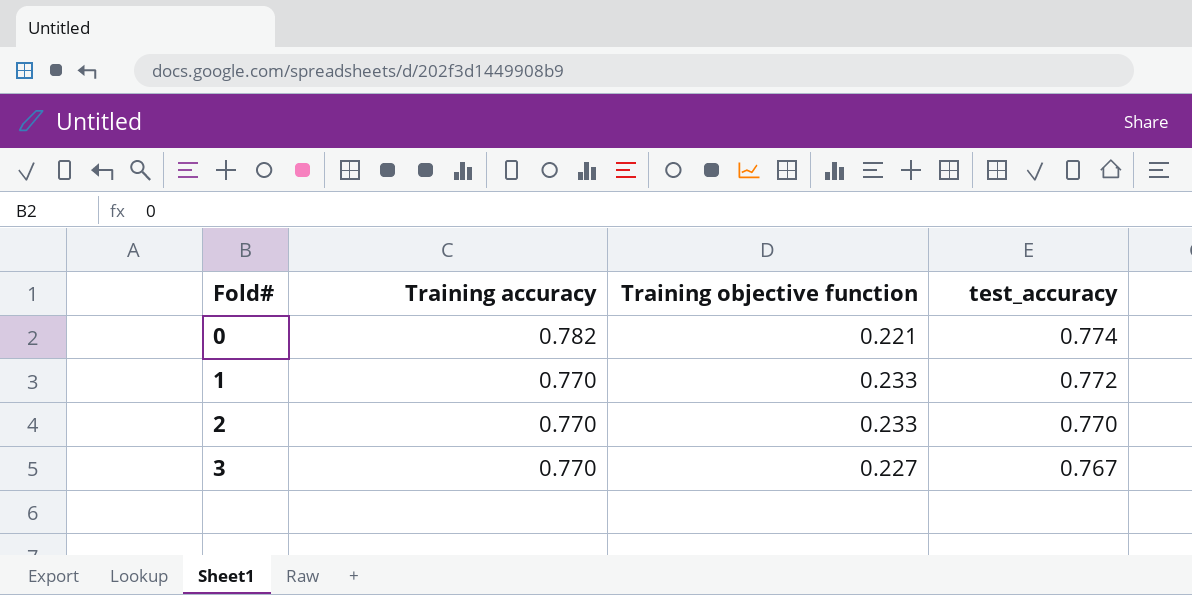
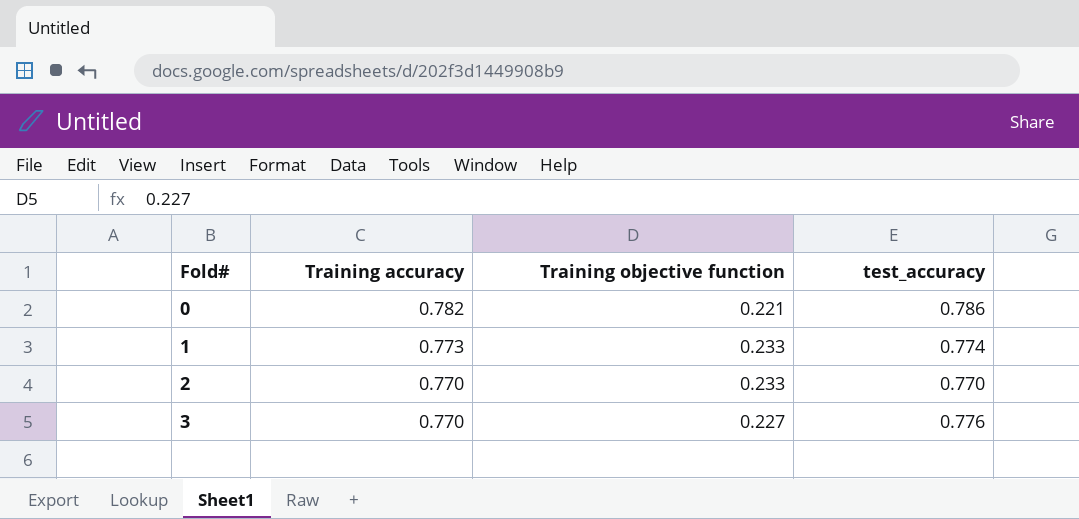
0 | test_accuracy: 0.774 -> 0.786
1 | Training accuracy: 0.770 -> 0.773
1 | test_accuracy: 0.772 -> 0.774
3 | test_accuracy: 0.767 -> 0.776

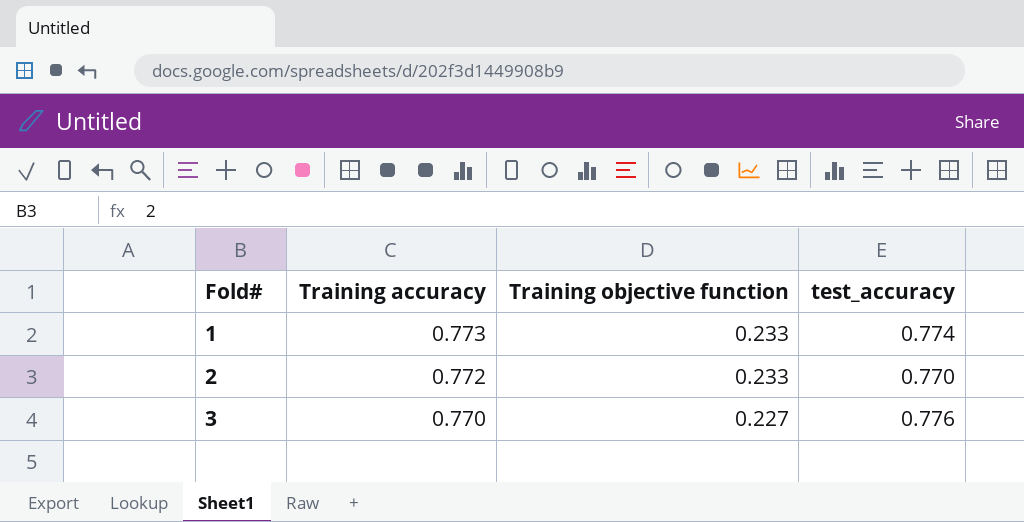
row 0: 0.782 | 0.221 | 0.786 -> none
2 | Training accuracy: 0.770 -> 0.772

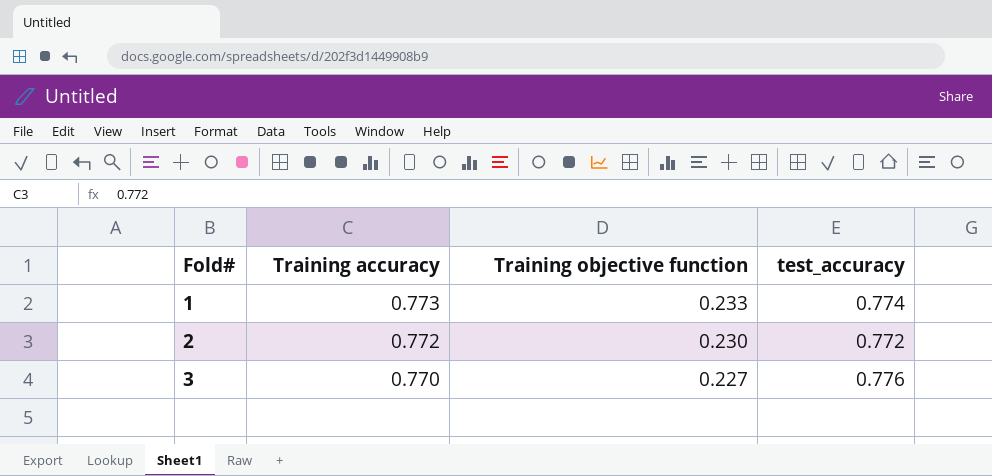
2 | Training objective function: 0.233 -> 0.230
2 | test_accuracy: 0.770 -> 0.772

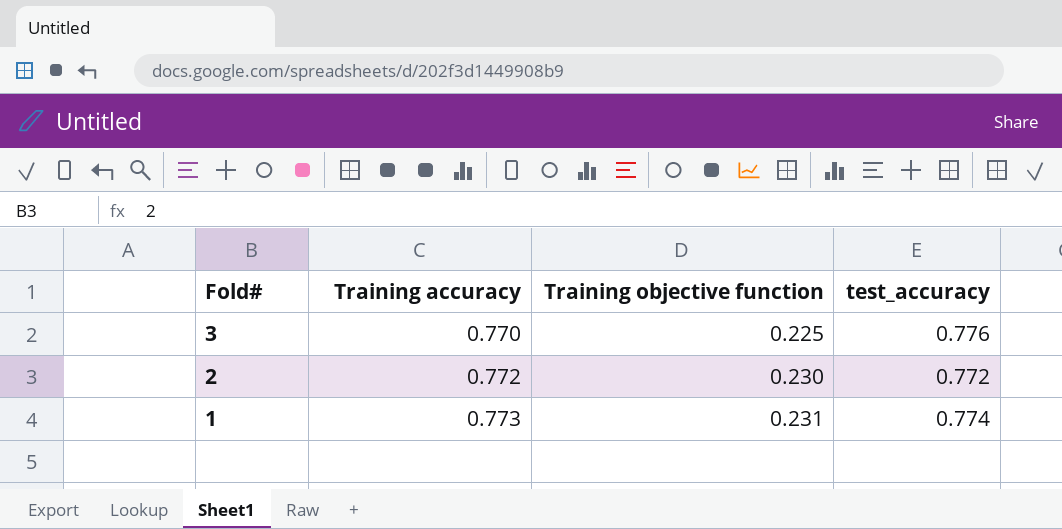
row order: Fold# ascending -> Fold# descending
3 | Training objective function: 0.227 -> 0.225
1 | Training objective function: 0.233 -> 0.231

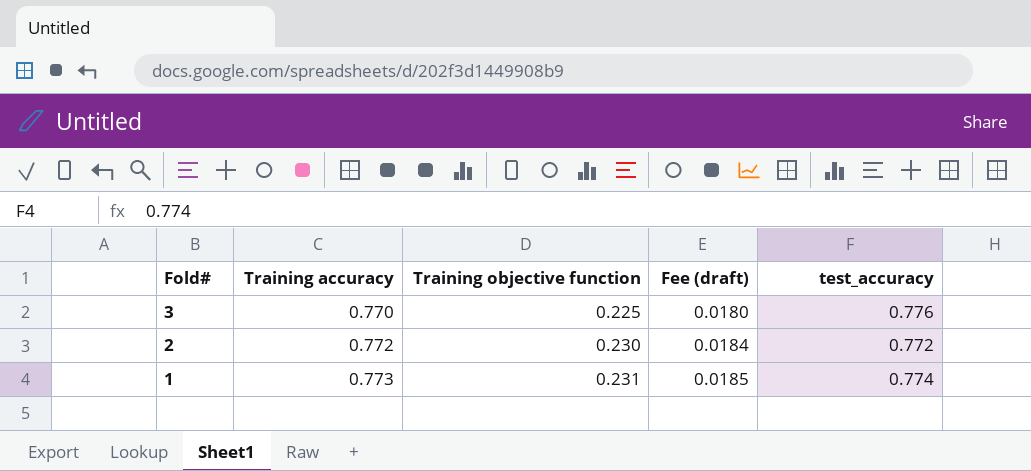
column Fee (draft) | formula: none -> [Training objective function] * 0.08

